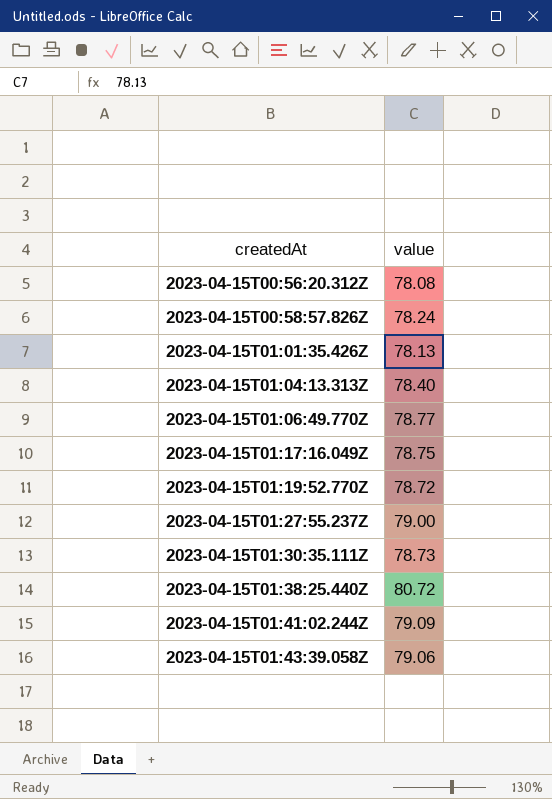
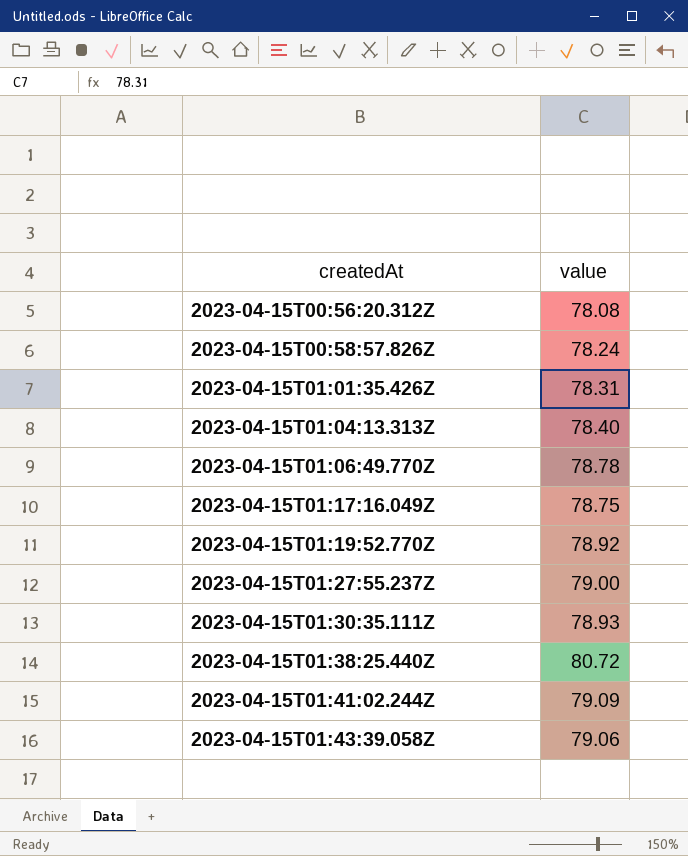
2023-04-15T01:01:35.426Z | value: 78.13 -> 78.31
2023-04-15T01:06:49.770Z | value: 78.77 -> 78.78
2023-04-15T01:19:52.770Z | value: 78.72 -> 78.92
2023-04-15T01:30:35.111Z | value: 78.73 -> 78.93

